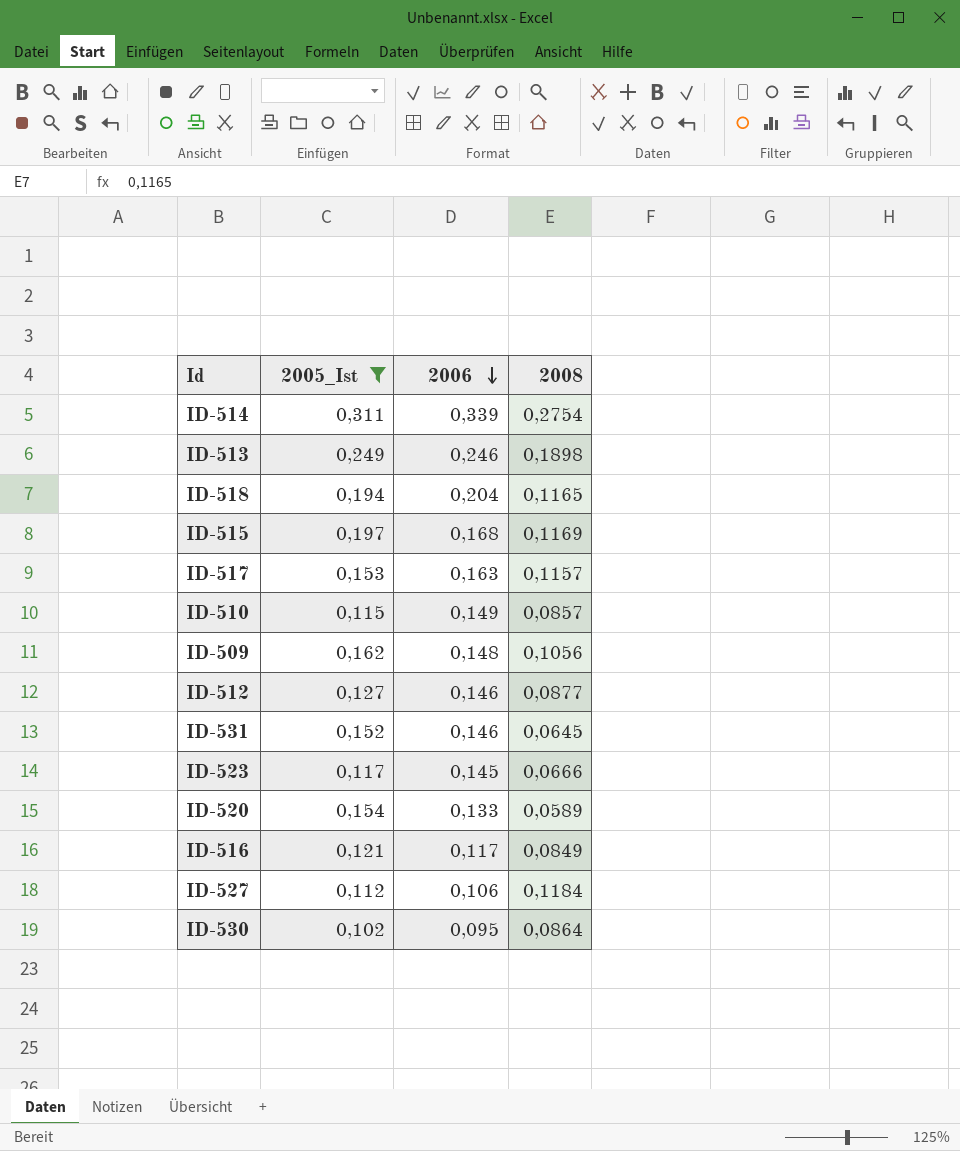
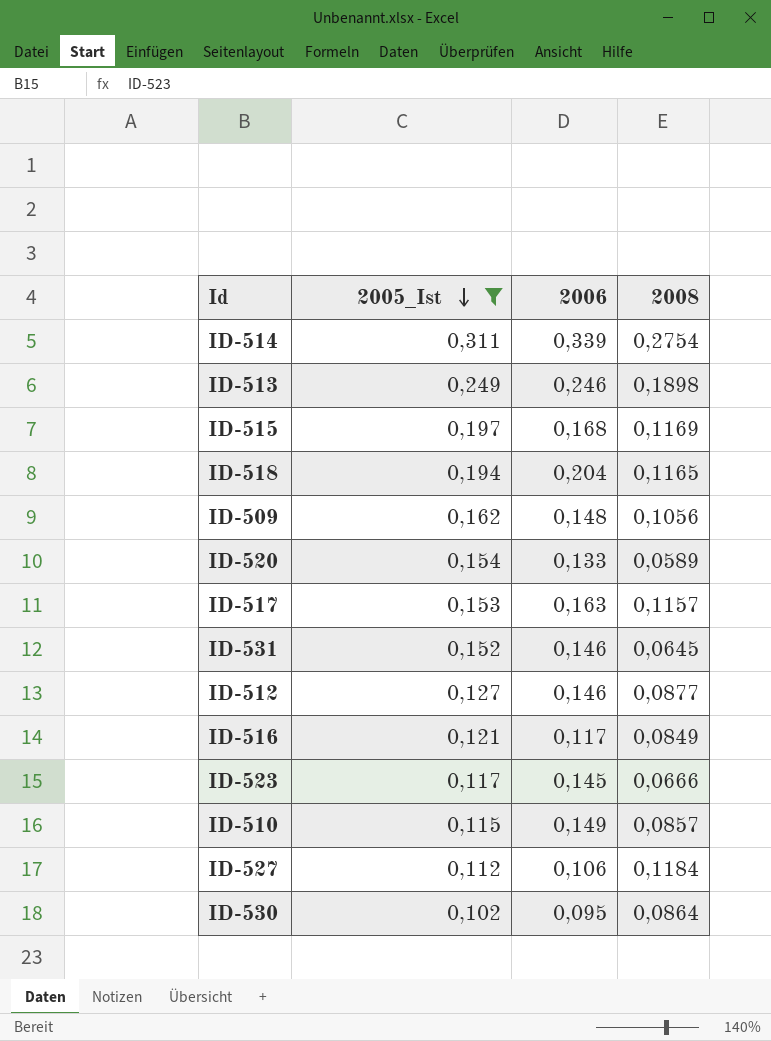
row order: 2006 descending -> 2005_Ist descending

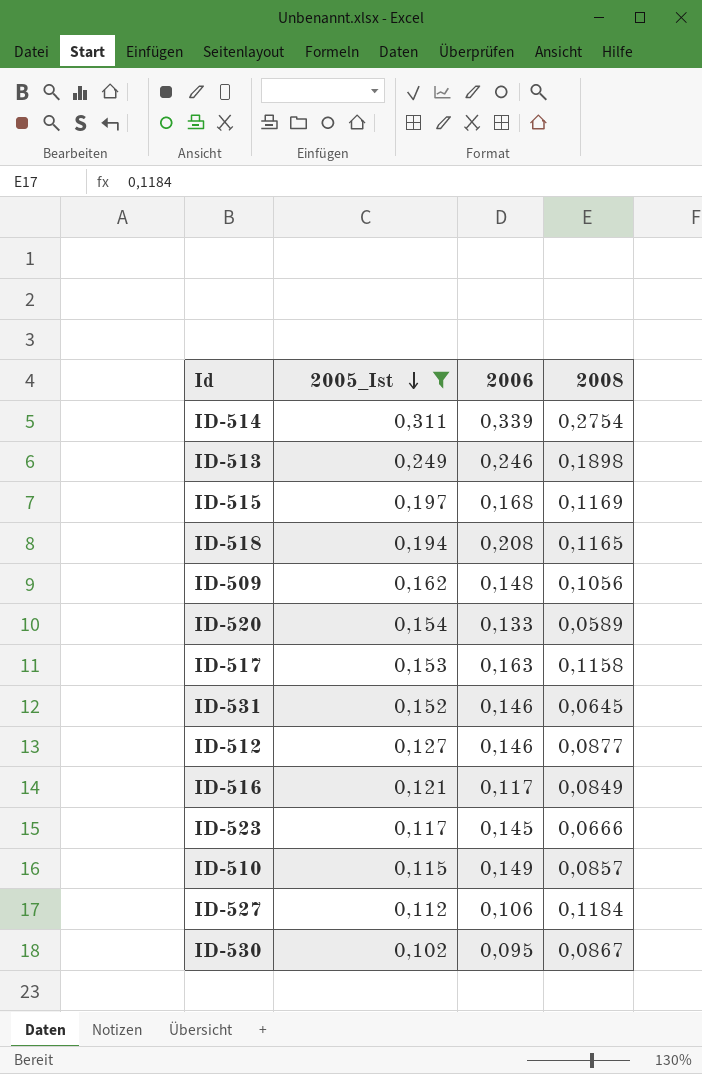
ID-518 | 2006: 0,204 -> 0,208
ID-517 | 2008: 0,1157 -> 0,1158
ID-530 | 2008: 0,0864 -> 0,0867

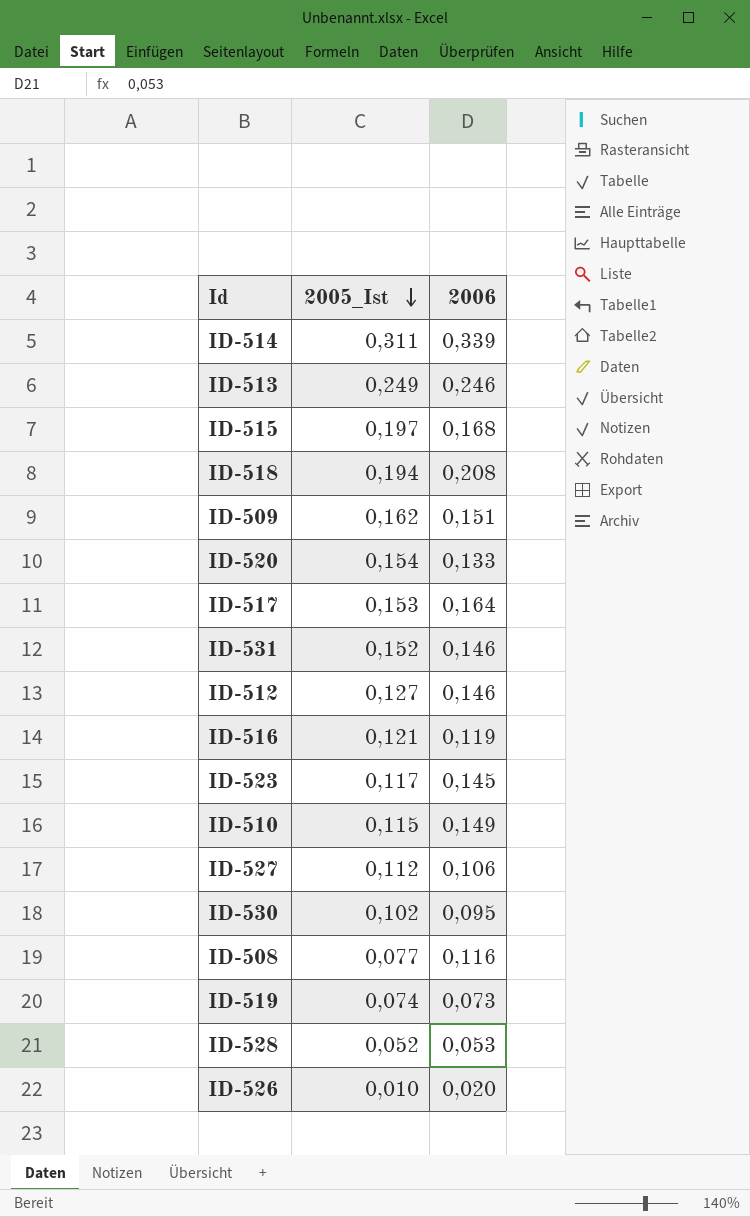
filter: 2005_Ist >= 0,102 -> none
column 2008 | position: 4 -> none
ID-509 | 2006: 0,148 -> 0,151
ID-517 | 2006: 0,163 -> 0,164
ID-516 | 2006: 0,117 -> 0,119

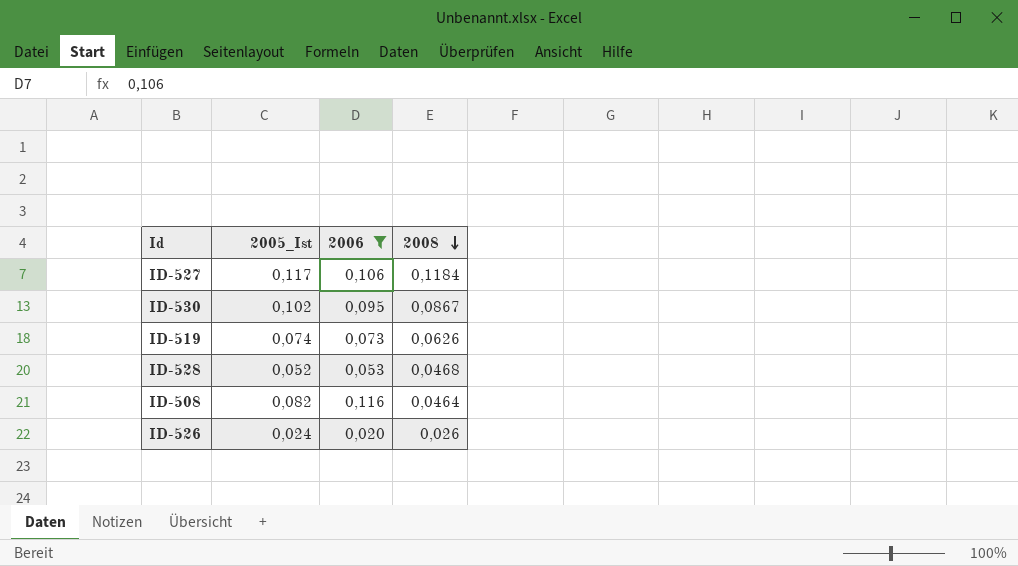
filter: none -> 2006 <= 0,116
row order: 2005_Ist descending -> 2008 descending
column 2008 | position: none -> 4
ID-527 | 2005_Ist: 0,112 -> 0,117
ID-508 | 2005_Ist: 0,077 -> 0,082
ID-526 | 2005_Ist: 0,010 -> 0,024

